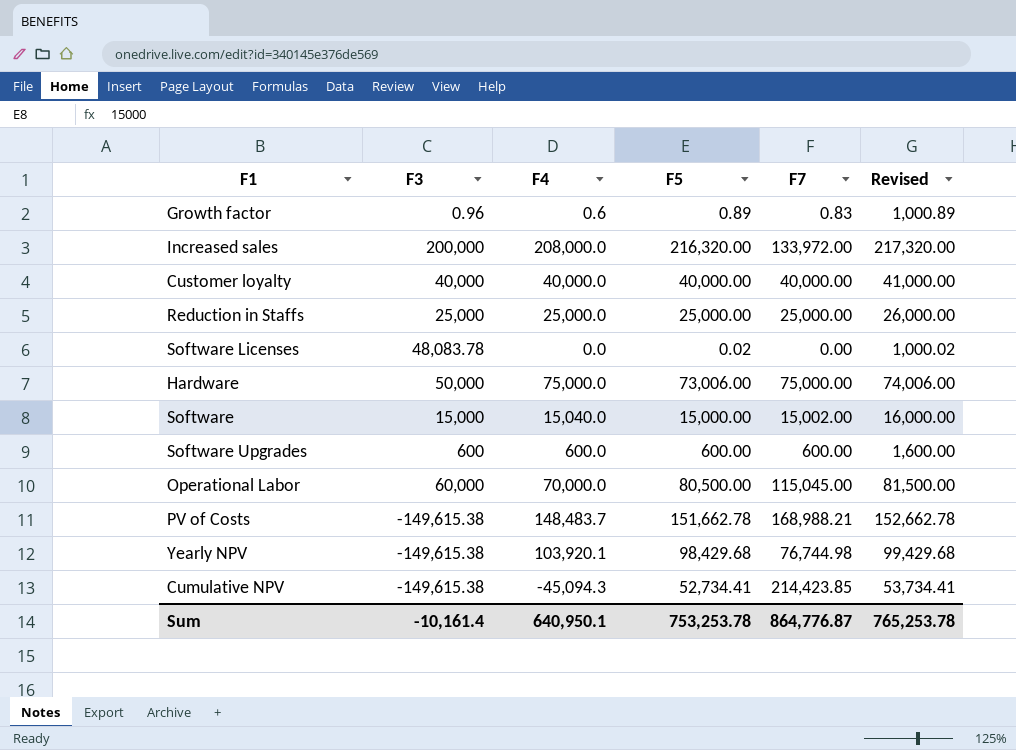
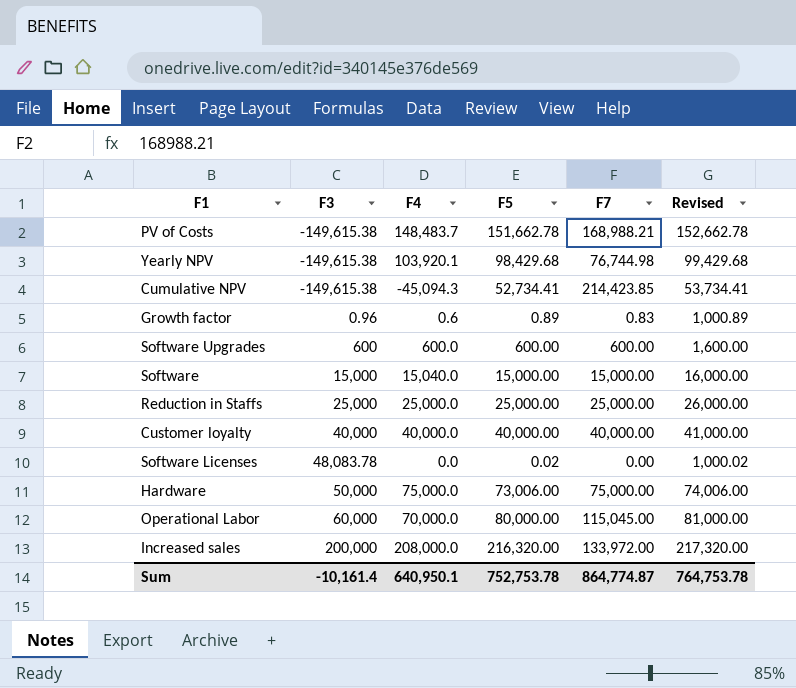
row order: none -> F3 ascending
Software | F7: 15,002.00 -> 15,000.00
Operational Labor | F5: 80,500.00 -> 80,000.00
Operational Labor | Revised: 81,500.00 -> 81,000.00
Sum | F5: 753,253.78 -> 752,753.78
Sum | F7: 864,776.87 -> 864,774.87
Sum | Revised: 765,253.78 -> 764,753.78

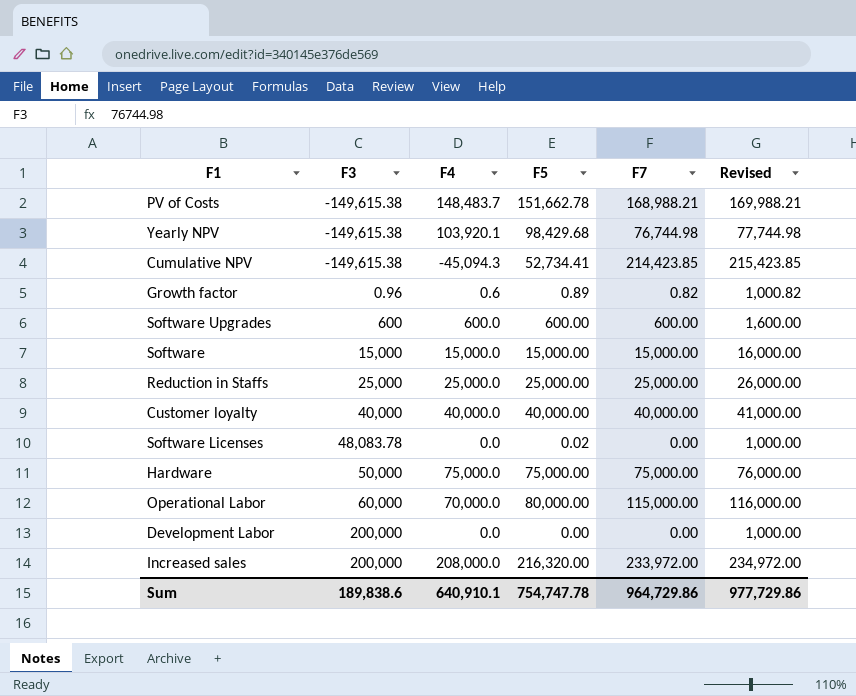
column Revised | formula: [F5] + 1000 -> [F7] + 1000
Growth factor | F7: 0.83 -> 0.82
Software | F4: 15,040.0 -> 15,000.0
Hardware | F5: 73,006.00 -> 75,000.00
Operational Labor | F7: 115,045.00 -> 115,000.00
row Development Labor: none -> 200,000 | 0.0 | 0.00 | 0.00 | 1,000.00
Increased sales | F7: 133,972.00 -> 233,972.00
Sum | F3: -10,161.4 -> 189,838.6
Sum | F4: 640,950.1 -> 640,910.1
Sum | F5: 752,753.78 -> 754,747.78
Sum | F7: 864,774.87 -> 964,729.86
Sum | Revised: 764,753.78 -> 977,729.86

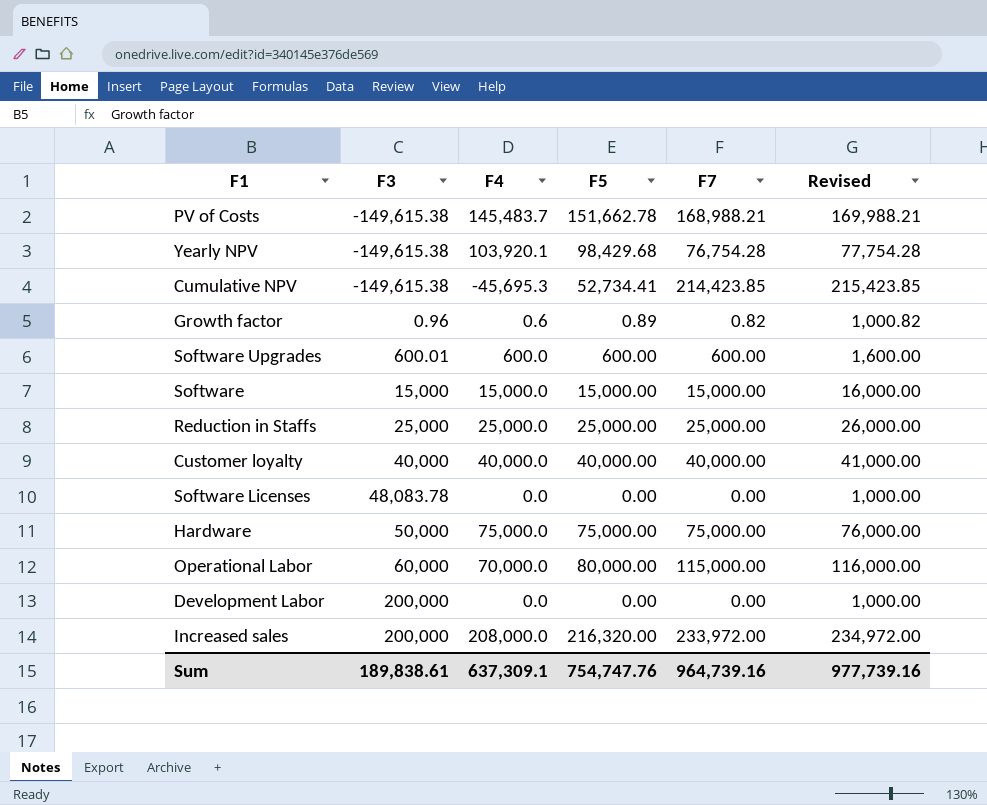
PV of Costs | F4: 148,483.7 -> 145,483.7
Yearly NPV | F7: 76,744.98 -> 76,754.28
Yearly NPV | Revised: 77,744.98 -> 77,754.28
Cumulative NPV | F4: -45,094.3 -> -45,695.3
Software Upgrades | F3: 600 -> 600.01
Software Licenses | F5: 0.02 -> 0.00
Sum | F3: 189,838.6 -> 189,838.61
Sum | F4: 640,910.1 -> 637,309.1
Sum | F5: 754,747.78 -> 754,747.76
Sum | F7: 964,729.86 -> 964,739.16
Sum | Revised: 977,729.86 -> 977,739.16

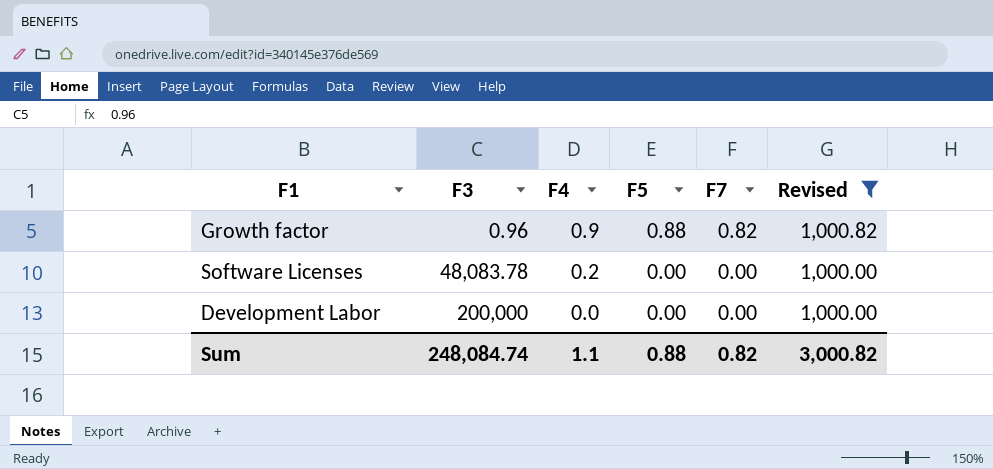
filter: none -> Revised <= 1,000.82
Growth factor | F4: 0.6 -> 0.9
Growth factor | F5: 0.89 -> 0.88
Software Licenses | F4: 0.0 -> 0.2
Sum | F3: 189,838.61 -> 248,084.74
Sum | F4: 637,309.1 -> 1.1
Sum | F5: 754,747.76 -> 0.88
Sum | F7: 964,739.16 -> 0.82
Sum | Revised: 977,739.16 -> 3,000.82

